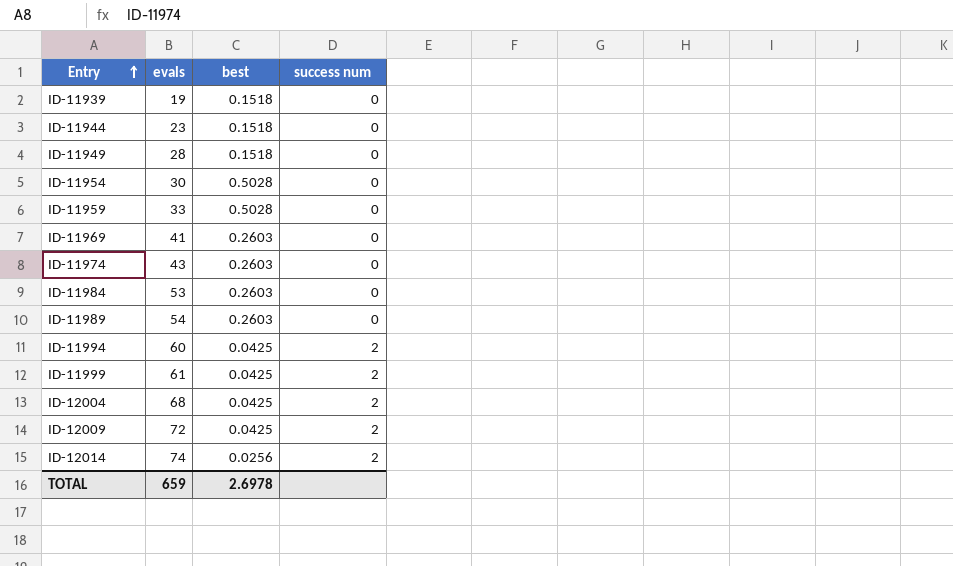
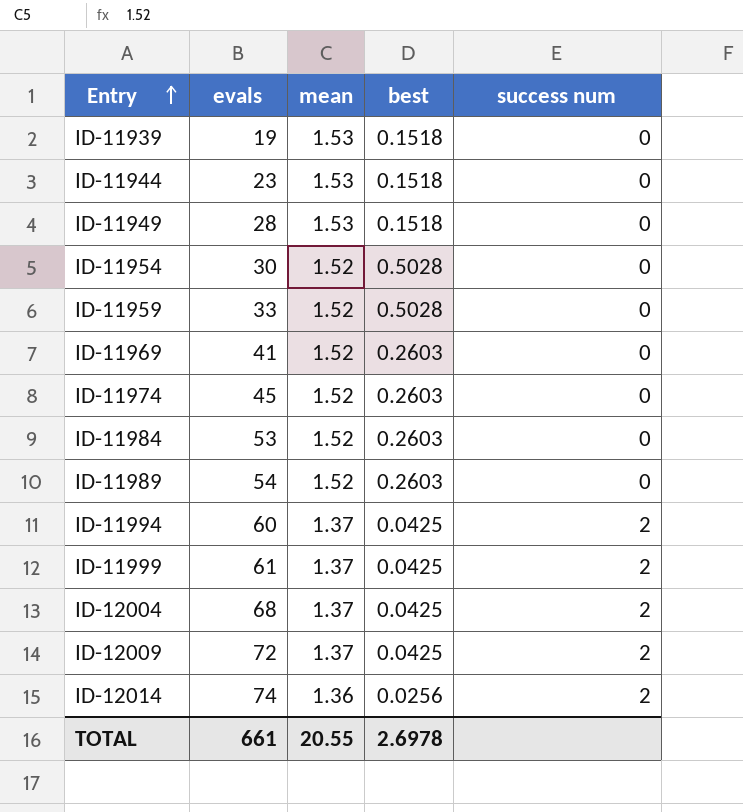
column mean | position: none -> 3
ID-11974 | evals: 43 -> 45
TOTAL | evals: 659 -> 661

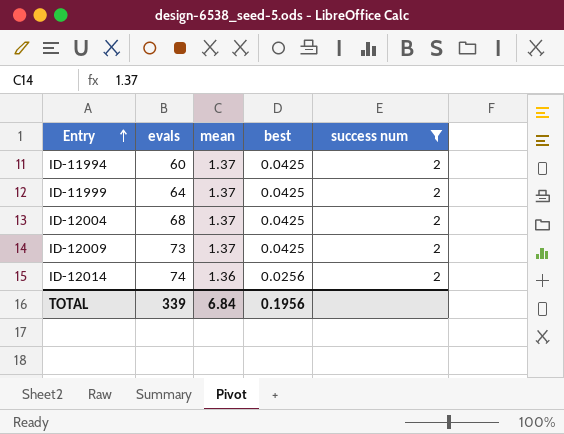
filter: none -> success num = 2
ID-11999 | evals: 61 -> 64
ID-12009 | evals: 72 -> 73
TOTAL | evals: 661 -> 339
TOTAL | mean: 20.55 -> 6.84
TOTAL | best: 2.6978 -> 0.1956

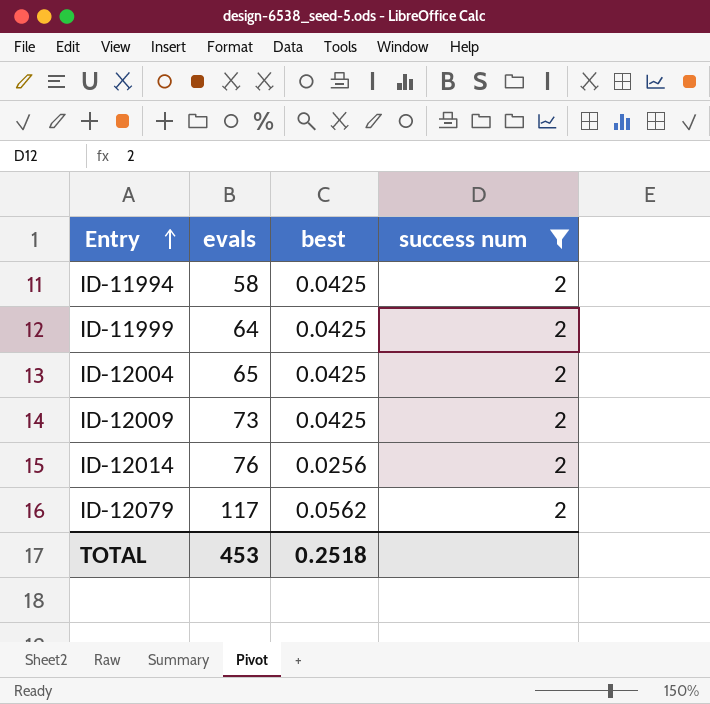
column mean | position: 3 -> none
ID-11994 | evals: 60 -> 58
ID-12004 | evals: 68 -> 65
ID-12014 | evals: 74 -> 76
row ID-12079: none -> 117 | 0.0562 | 2
TOTAL | evals: 339 -> 453
TOTAL | best: 0.1956 -> 0.2518

